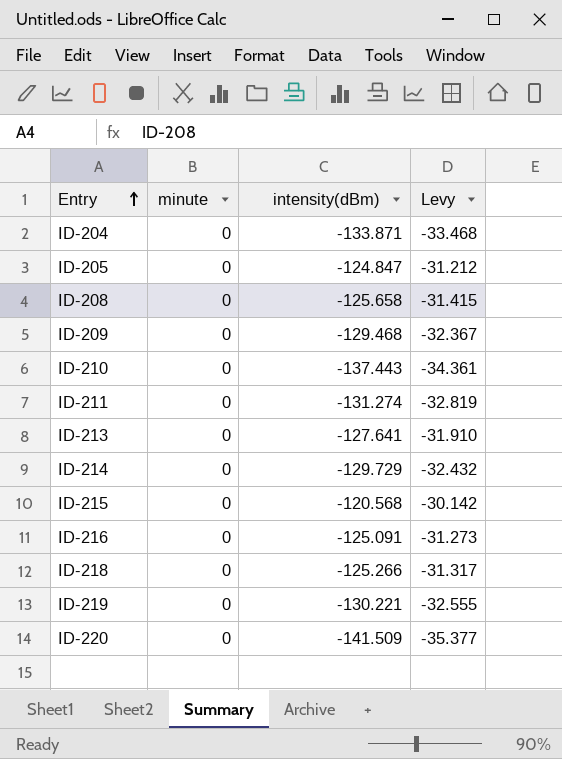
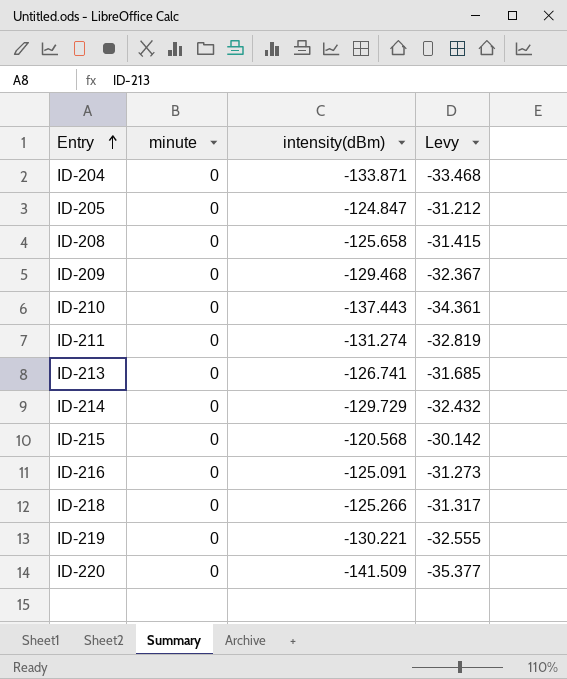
ID-213 | intensity(dBm): -127.641 -> -126.741
ID-213 | Levy: -31.910 -> -31.685

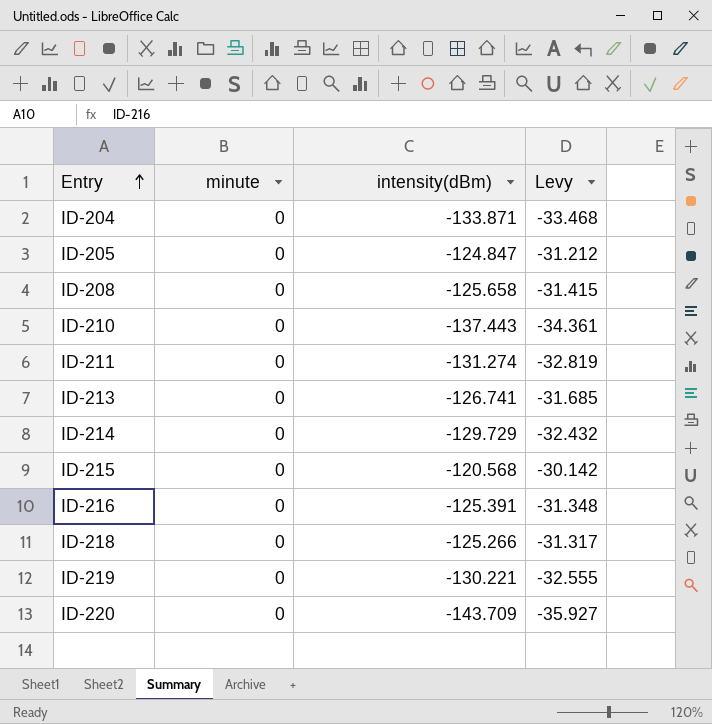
row ID-209: 0 | -129.468 | -32.367 -> none
ID-216 | intensity(dBm): -125.091 -> -125.391
ID-216 | Levy: -31.273 -> -31.348
ID-220 | intensity(dBm): -141.509 -> -143.709
ID-220 | Levy: -35.377 -> -35.927

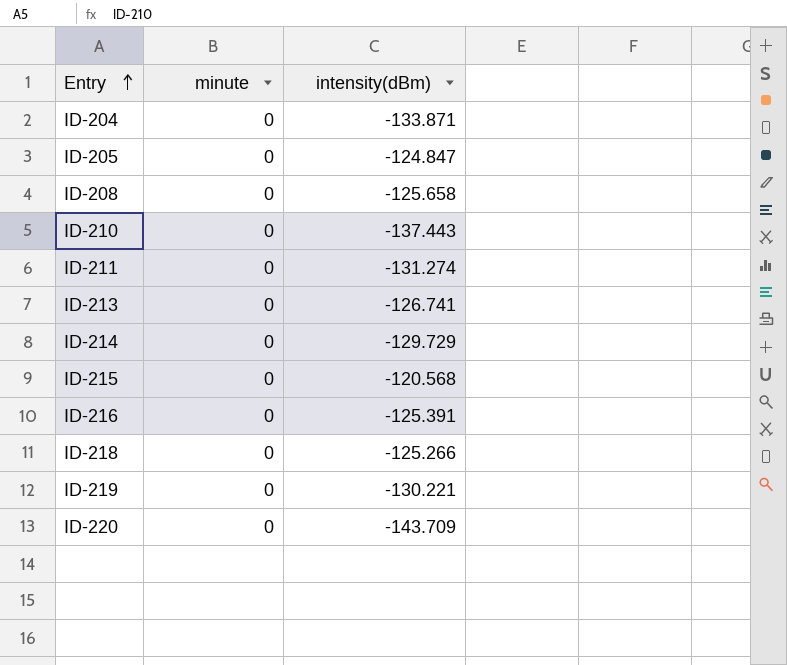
column Levy | formula: [intensity(dBm)] * 0.25 -> none

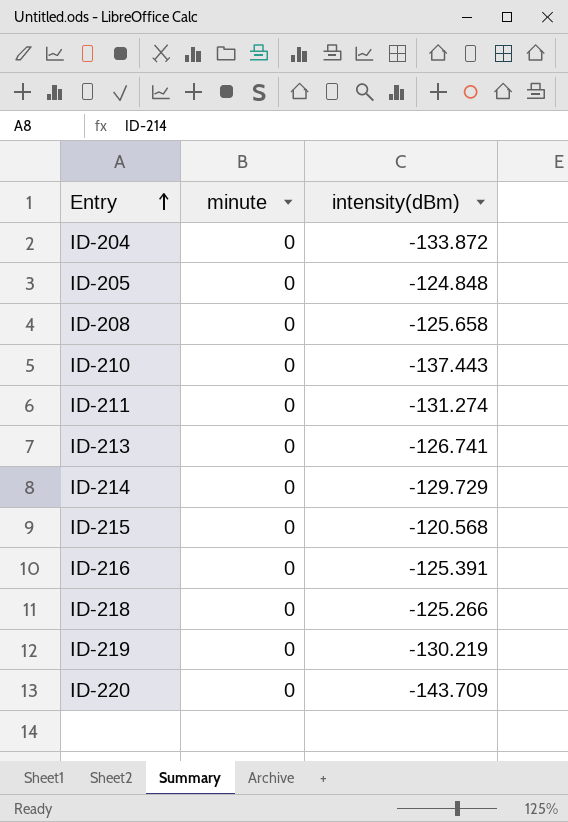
ID-204 | intensity(dBm): -133.871 -> -133.872
ID-205 | intensity(dBm): -124.847 -> -124.848
ID-219 | intensity(dBm): -130.221 -> -130.219

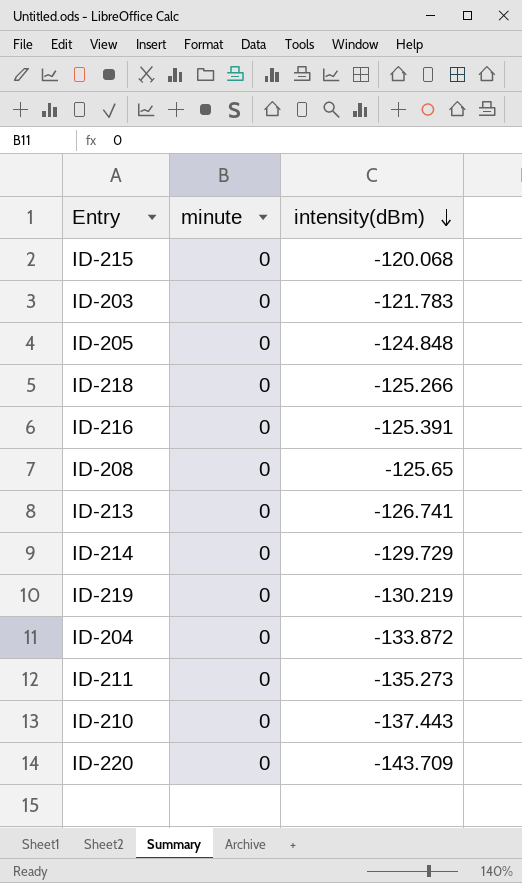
row order: Entry ascending -> intensity(dBm) descending
ID-215 | intensity(dBm): -120.568 -> -120.068
row ID-203: none -> 0 | -121.783
ID-208 | intensity(dBm): -125.658 -> -125.65
ID-211 | intensity(dBm): -131.274 -> -135.273

